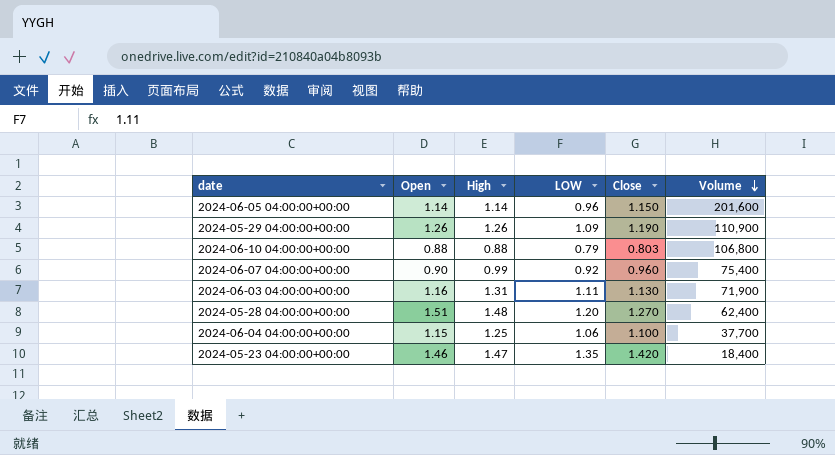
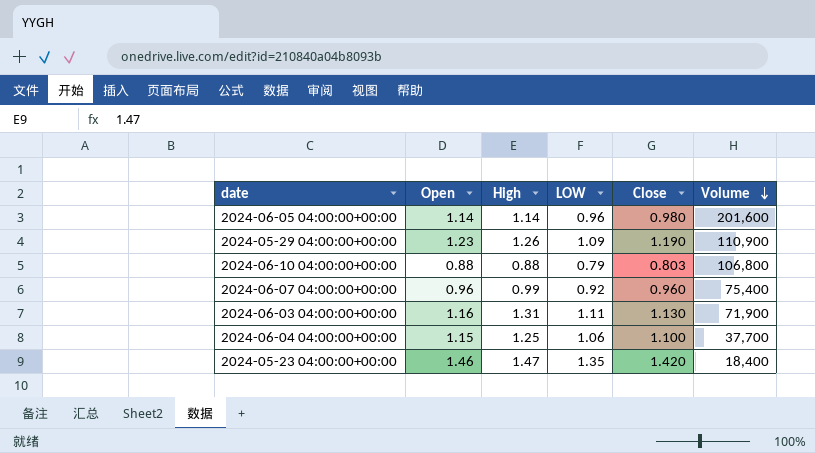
row 2024-05-28 04:00:00+00:00: 1.51 | 1.48 | 1.20 | 1.270 | 62,400 -> none
2024-06-05 04:00:00+00:00 | Close: 1.150 -> 0.980
2024-05-29 04:00:00+00:00 | Open: 1.26 -> 1.23
2024-06-07 04:00:00+00:00 | Open: 0.90 -> 0.96

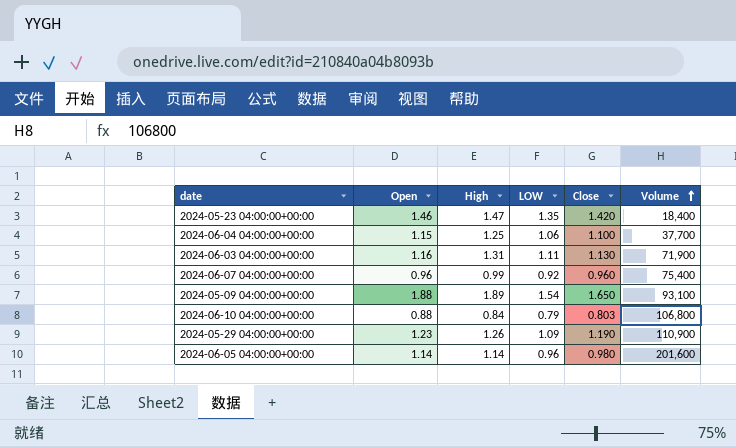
row order: Volume descending -> Volume ascending
row 2024-05-09 04:00:00+00:00: none -> 1.88 | 1.89 | 1.54 | 1.650 | 93,100
2024-06-10 04:00:00+00:00 | High: 0.88 -> 0.84

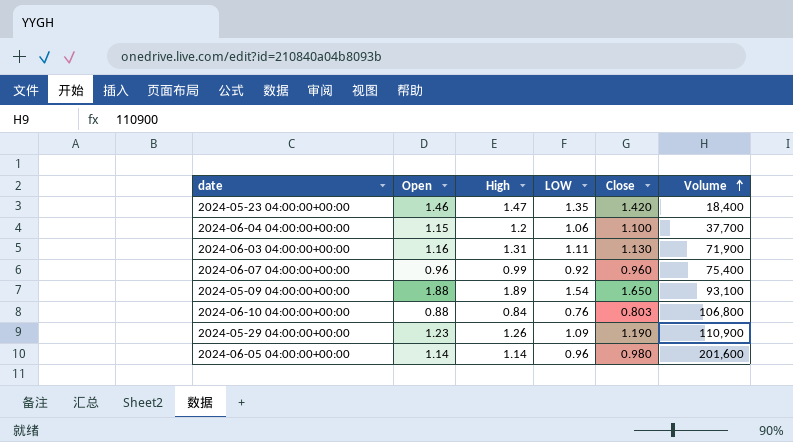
2024-06-04 04:00:00+00:00 | High: 1.25 -> 1.2
2024-06-10 04:00:00+00:00 | LOW: 0.79 -> 0.76

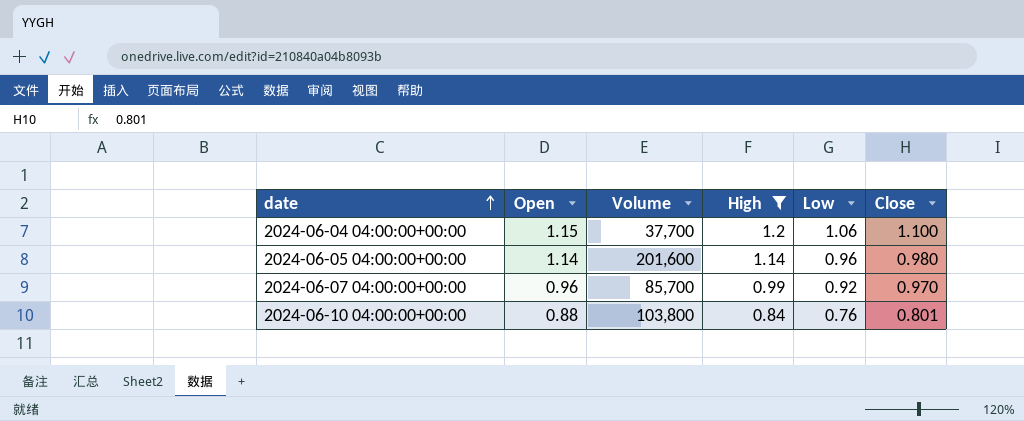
filter: none -> High <= 1.2
row order: Volume ascending -> date ascending
column Volume | position: 6 -> 3
column name: LOW -> Low
2024-06-07 04:00:00+00:00 | Volume: 75,400 -> 85,700
2024-06-07 04:00:00+00:00 | Close: 0.960 -> 0.970
2024-06-10 04:00:00+00:00 | Volume: 106,800 -> 103,800
2024-06-10 04:00:00+00:00 | Close: 0.803 -> 0.801

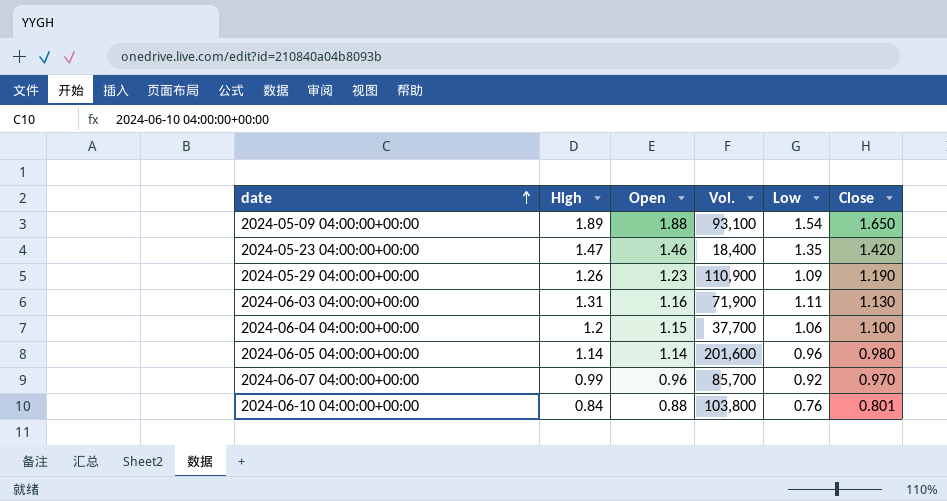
filter: High <= 1.2 -> none
column High | position: 4 -> 2
column name: Volume -> Vol.

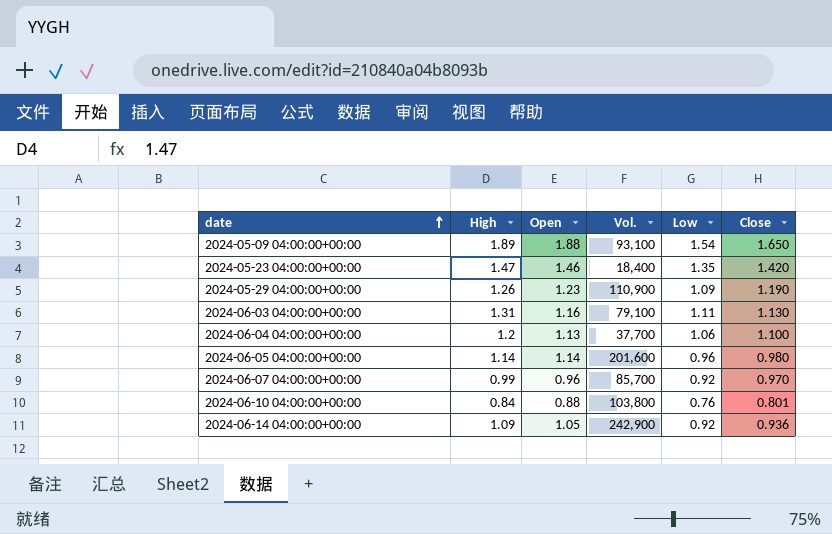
2024-06-03 04:00:00+00:00 | Vol.: 71,900 -> 79,100
2024-06-04 04:00:00+00:00 | Open: 1.15 -> 1.13
row 2024-06-14 04:00:00+00:00: none -> 1.09 | 1.05 | 242,900 | 0.92 | 0.936

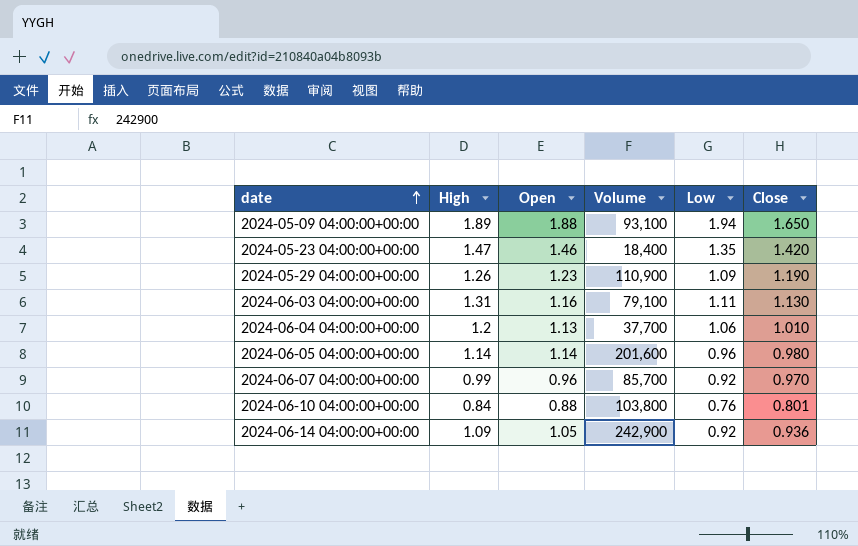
column name: Vol. -> Volume
2024-05-09 04:00:00+00:00 | Low: 1.54 -> 1.94
2024-06-04 04:00:00+00:00 | Close: 1.100 -> 1.010

